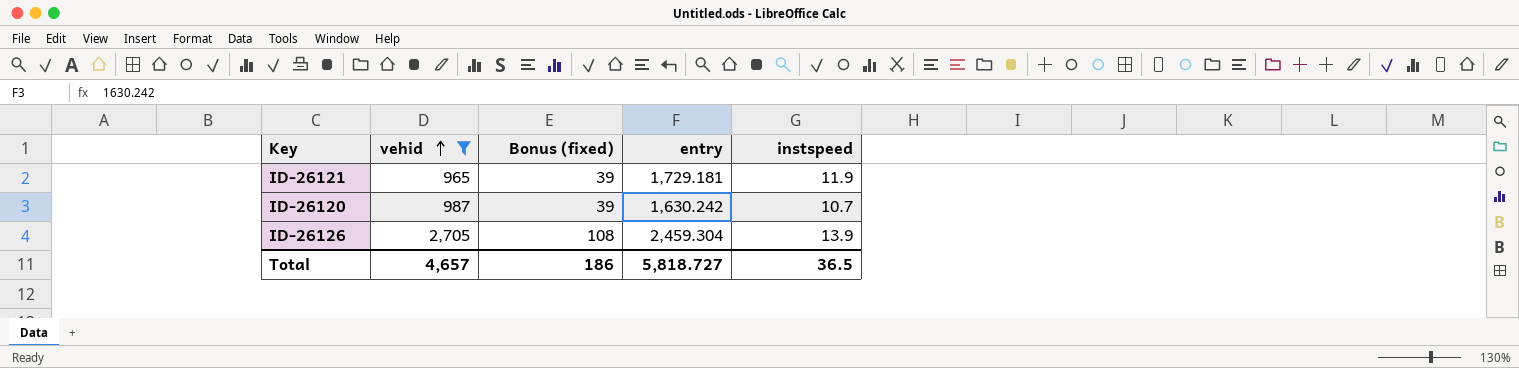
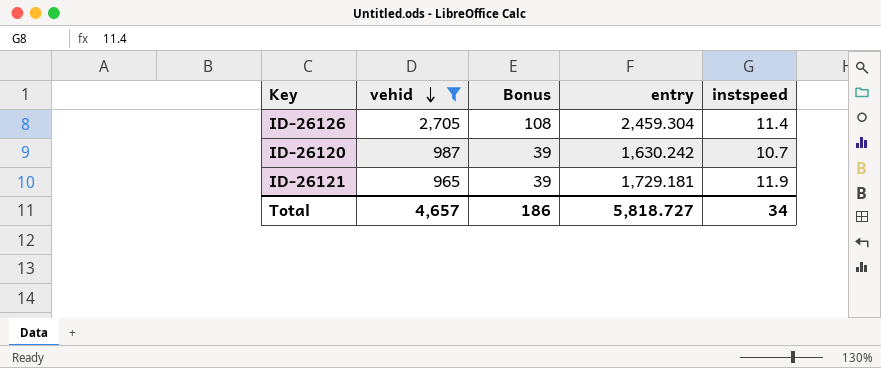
row order: vehid ascending -> vehid descending
column name: Bonus (fixed) -> Bonus
ID-26126 | instspeed: 13.9 -> 11.4
Total | instspeed: 36.5 -> 34

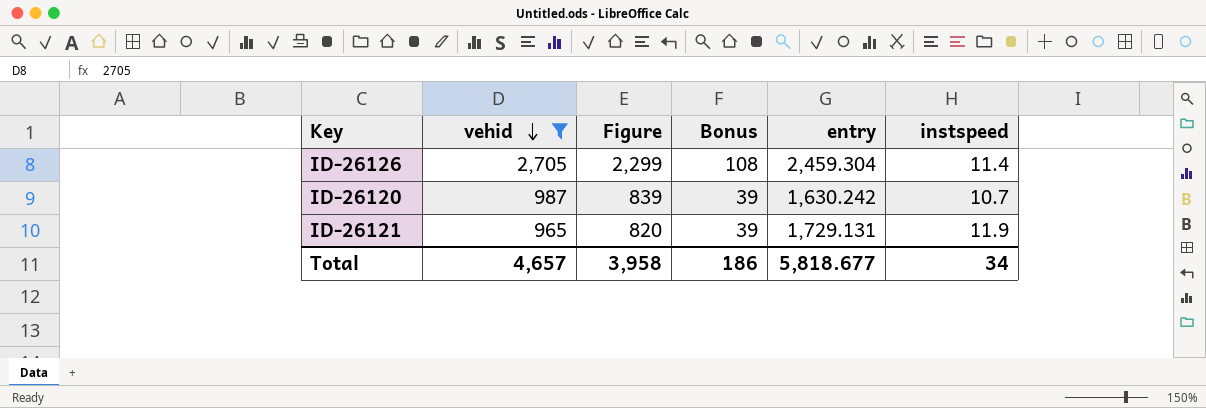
column Figure | formula: none -> [vehid] * 0.85
ID-26121 | entry: 1,729.181 -> 1,729.131
Total | entry: 5,818.727 -> 5,818.677

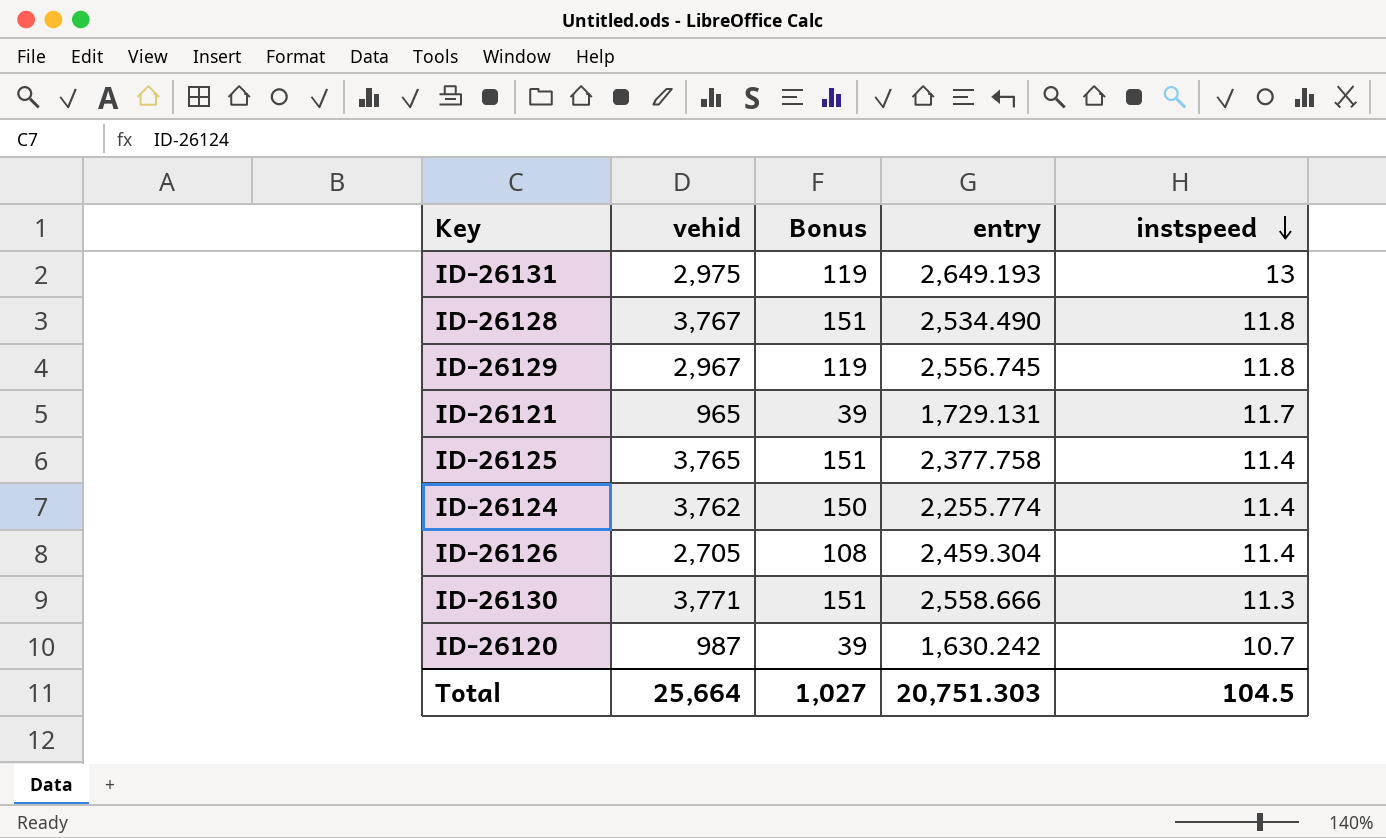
filter: vehid <= 2,705 -> none
row order: vehid descending -> instspeed descending
column Figure | formula: [vehid] * 0.85 -> none
ID-26121 | instspeed: 11.9 -> 11.7
Total | vehid: 4,657 -> 25,664
Total | Bonus: 186 -> 1,027
Total | entry: 5,818.677 -> 20,751.303
Total | instspeed: 34 -> 104.5

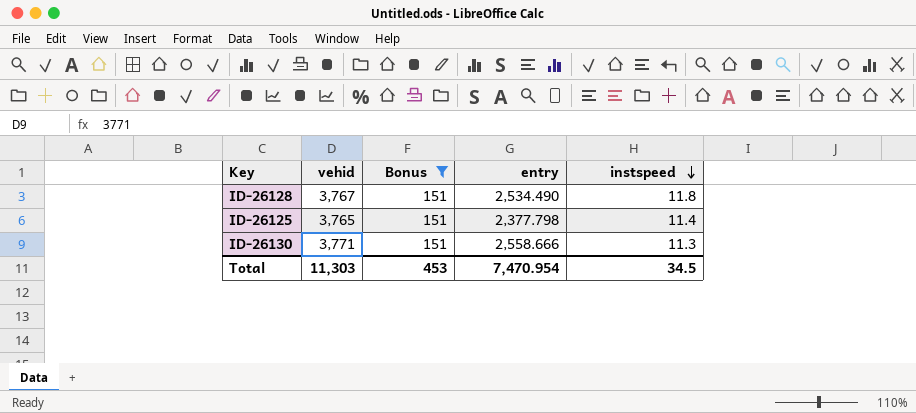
filter: none -> Bonus = 151
ID-26125 | entry: 2,377.758 -> 2,377.798
Total | vehid: 25,664 -> 11,303
Total | Bonus: 1,027 -> 453
Total | entry: 20,751.303 -> 7,470.954
Total | instspeed: 104.5 -> 34.5

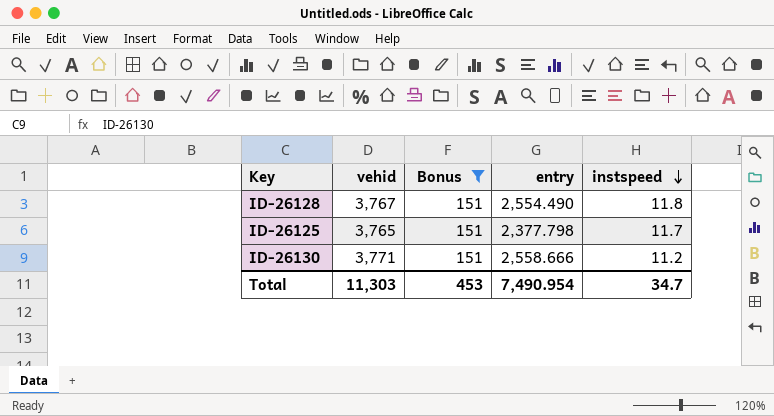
ID-26128 | entry: 2,534.490 -> 2,554.490
ID-26125 | instspeed: 11.4 -> 11.7
ID-26130 | instspeed: 11.3 -> 11.2
Total | entry: 7,470.954 -> 7,490.954
Total | instspeed: 34.5 -> 34.7

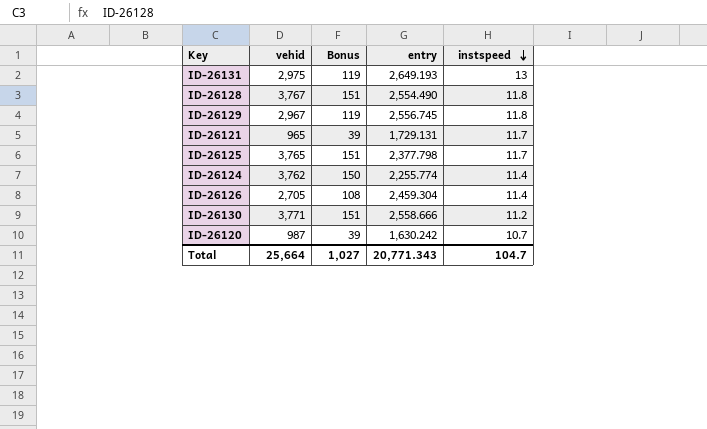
filter: Bonus = 151 -> none
Total | vehid: 11,303 -> 25,664
Total | Bonus: 453 -> 1,027
Total | entry: 7,490.954 -> 20,771.343
Total | instspeed: 34.7 -> 104.7

